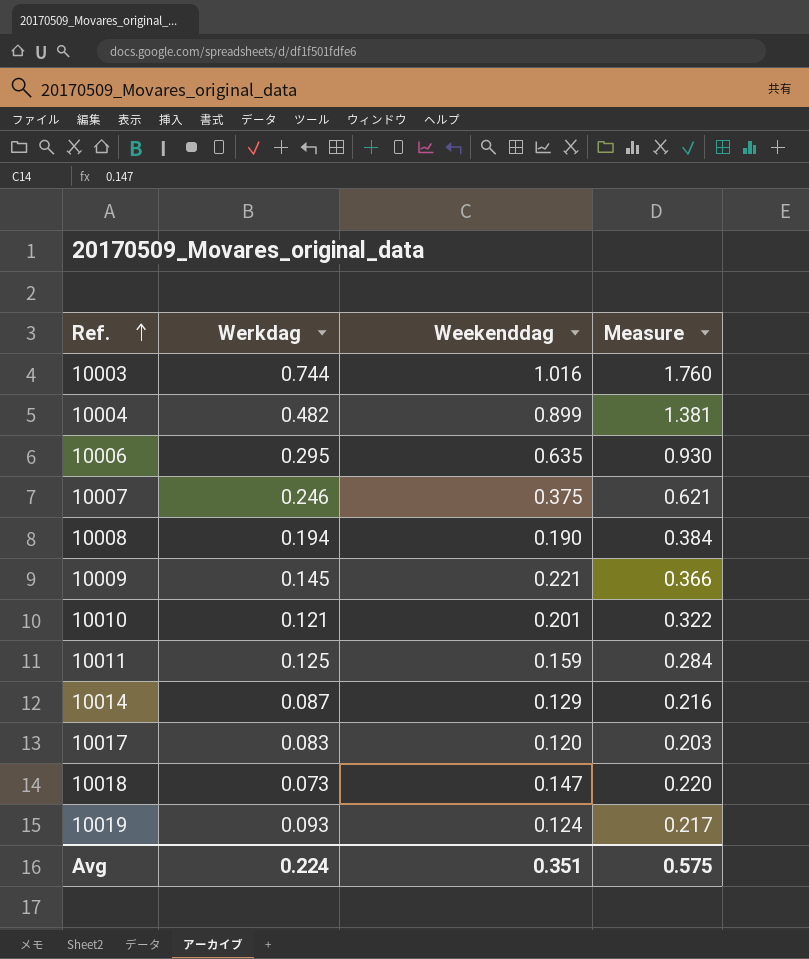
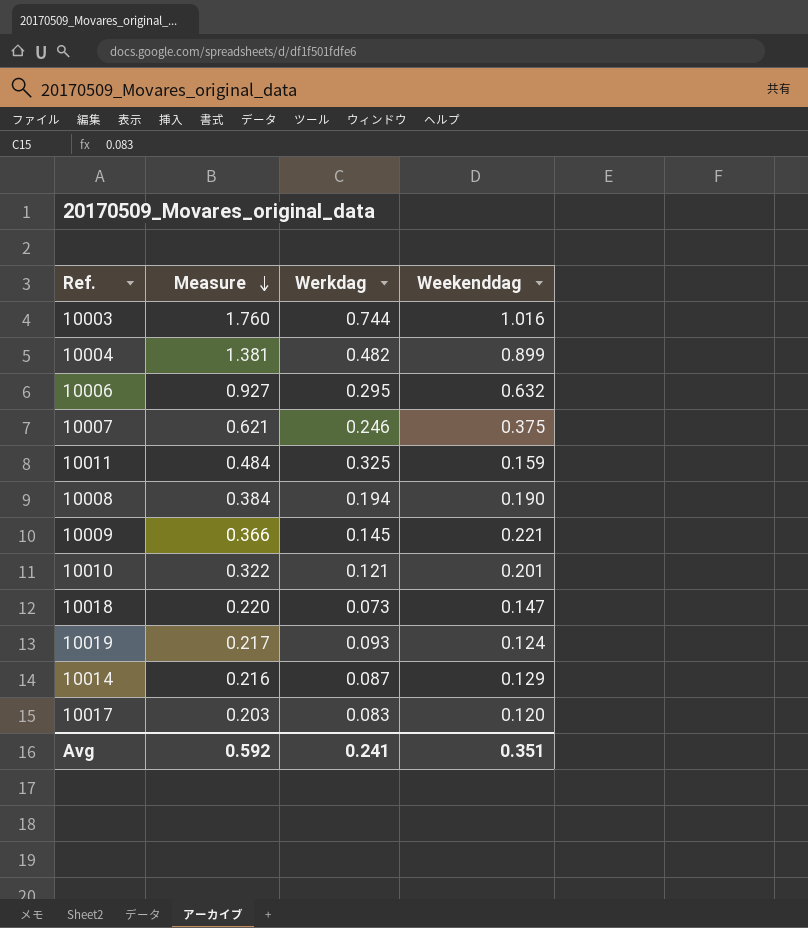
row order: Ref. ascending -> Measure descending
column Measure | position: 4 -> 2
10006 | Measure: 0.930 -> 0.927
10006 | Weekenddag: 0.635 -> 0.632
10011 | Measure: 0.284 -> 0.484
10011 | Werkdag: 0.125 -> 0.325
Avg | Measure: 0.575 -> 0.592
Avg | Werkdag: 0.224 -> 0.241

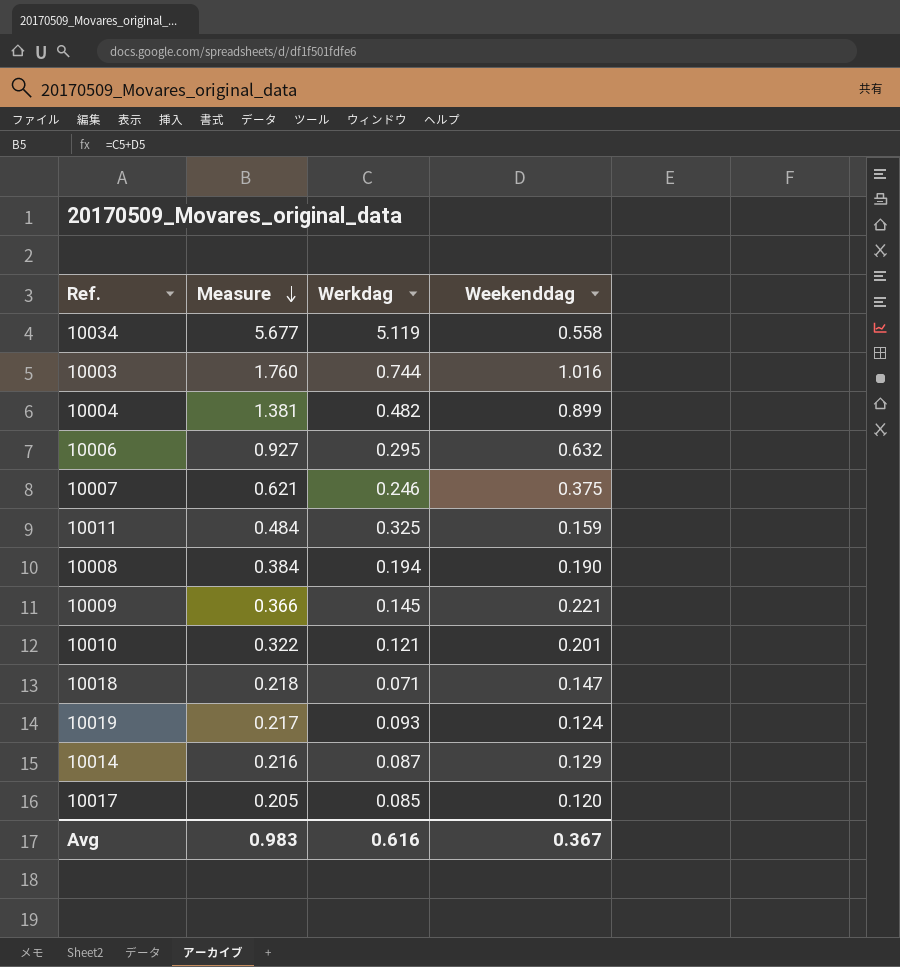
row 10034: none -> 5.677 | 5.119 | 0.558
10018 | Measure: 0.220 -> 0.218
10018 | Werkdag: 0.073 -> 0.071
10017 | Measure: 0.203 -> 0.205
10017 | Werkdag: 0.083 -> 0.085
Avg | Measure: 0.592 -> 0.983
Avg | Werkdag: 0.241 -> 0.616
Avg | Weekenddag: 0.351 -> 0.367

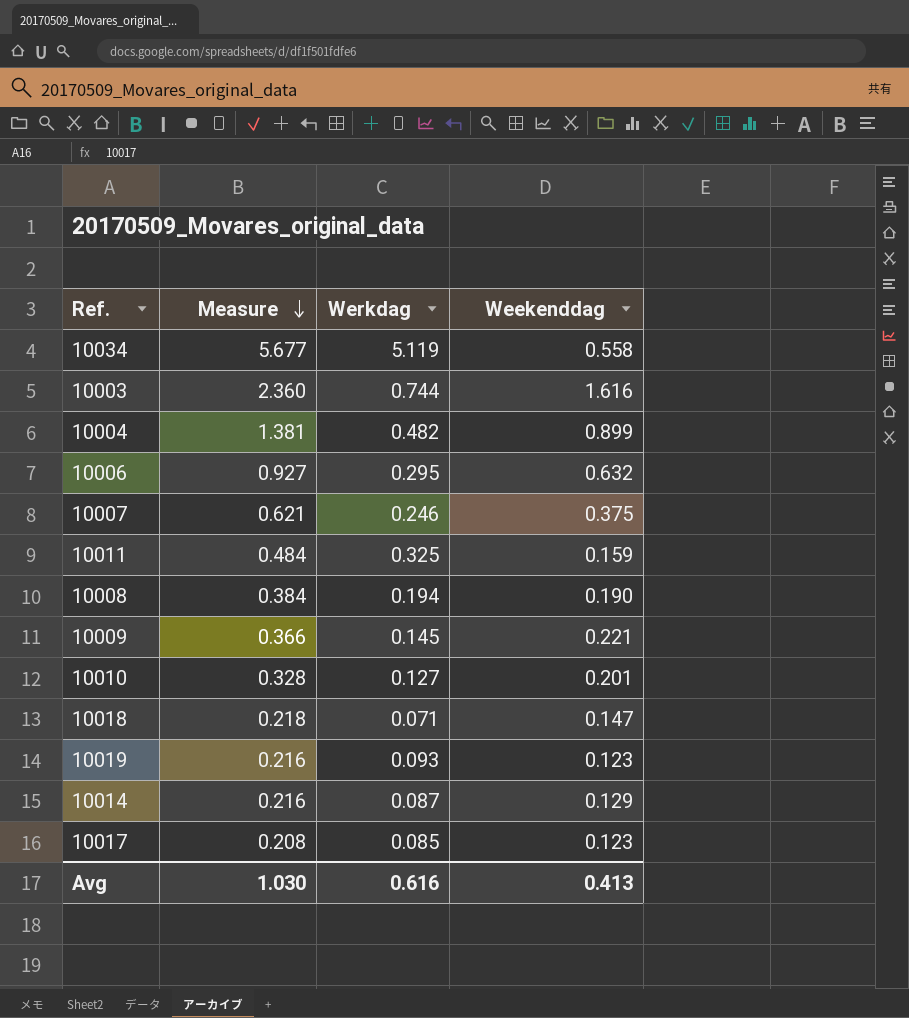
10003 | Measure: 1.760 -> 2.360
10003 | Weekenddag: 1.016 -> 1.616
10010 | Measure: 0.322 -> 0.328
10010 | Werkdag: 0.121 -> 0.127
10019 | Measure: 0.217 -> 0.216
10019 | Weekenddag: 0.124 -> 0.123
10017 | Measure: 0.205 -> 0.208
10017 | Weekenddag: 0.120 -> 0.123
Avg | Measure: 0.983 -> 1.030
Avg | Weekenddag: 0.367 -> 0.413

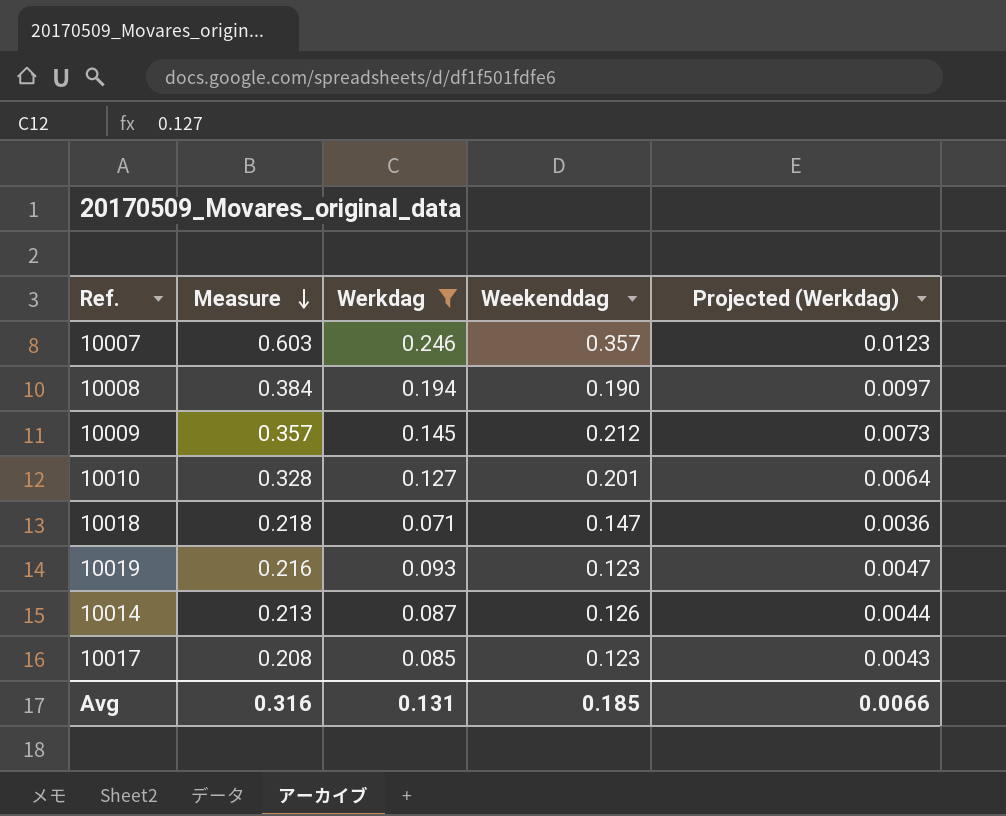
filter: none -> Werkdag <= 0.246
column Projected (Werkdag) | formula: none -> [Werkdag] * 0.05
10007 | Measure: 0.621 -> 0.603
10007 | Weekenddag: 0.375 -> 0.357
10009 | Measure: 0.366 -> 0.357
10009 | Weekenddag: 0.221 -> 0.212
10014 | Measure: 0.216 -> 0.213
10014 | Weekenddag: 0.129 -> 0.126
Avg | Measure: 1.030 -> 0.316
Avg | Werkdag: 0.616 -> 0.131
Avg | Weekenddag: 0.413 -> 0.185

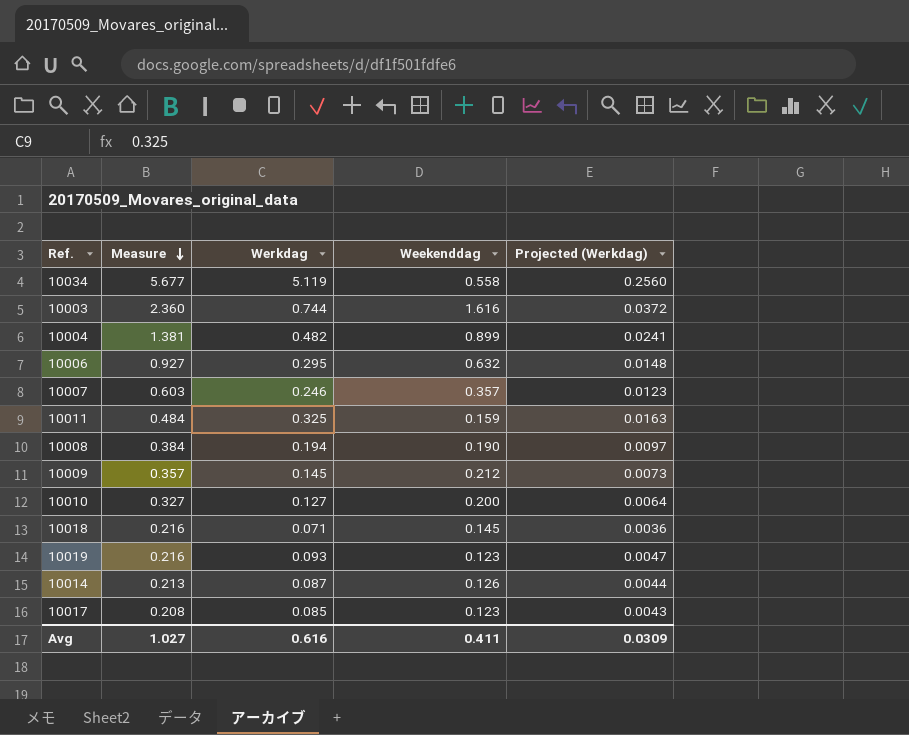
filter: Werkdag <= 0.246 -> none
10010 | Measure: 0.328 -> 0.327
10010 | Weekenddag: 0.201 -> 0.200
10018 | Measure: 0.218 -> 0.216
10018 | Weekenddag: 0.147 -> 0.145
Avg | Measure: 0.316 -> 1.027
Avg | Werkdag: 0.131 -> 0.616
Avg | Weekenddag: 0.185 -> 0.411
Avg | Projected (Werkdag): 0.0066 -> 0.0309

